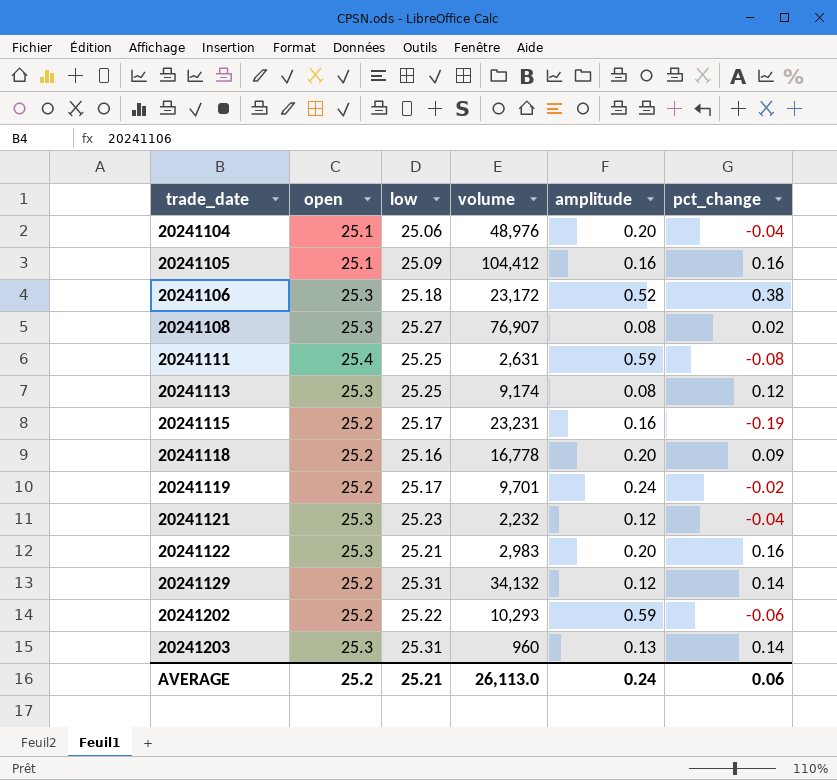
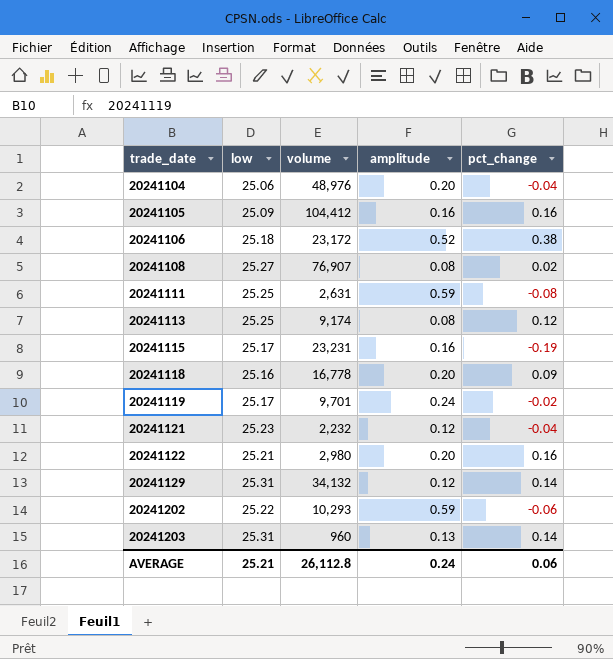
column open | position: 2 -> none
20241122 | volume: 2,983 -> 2,980
AVERAGE | volume: 26,113.0 -> 26,112.8

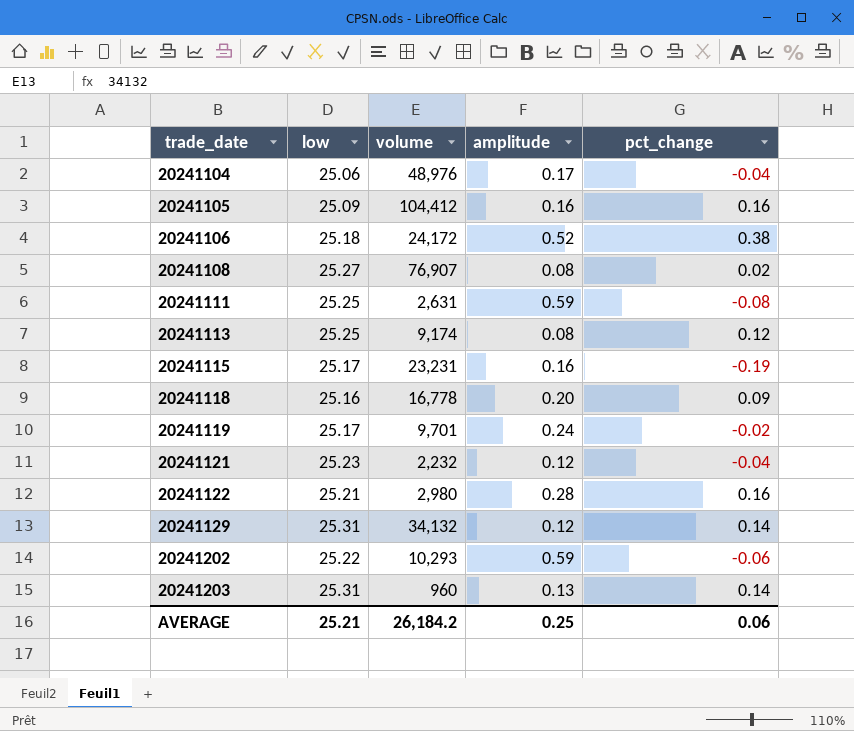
20241104 | amplitude: 0.20 -> 0.17
20241106 | volume: 23,172 -> 24,172
20241122 | amplitude: 0.20 -> 0.28
AVERAGE | volume: 26,112.8 -> 26,184.2
AVERAGE | amplitude: 0.24 -> 0.25

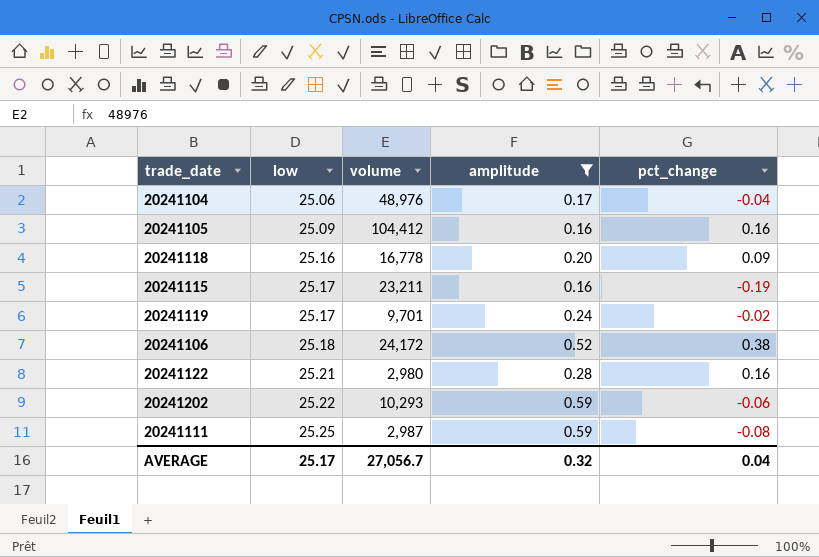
filter: none -> amplitude >= 0.16
row order: trade_date ascending -> low ascending
20241115 | volume: 23,231 -> 23,211
20241111 | volume: 2,631 -> 2,987
AVERAGE | low: 25.21 -> 25.17
AVERAGE | volume: 26,184.2 -> 27,056.7
AVERAGE | amplitude: 0.25 -> 0.32
AVERAGE | pct_change: 0.06 -> 0.04

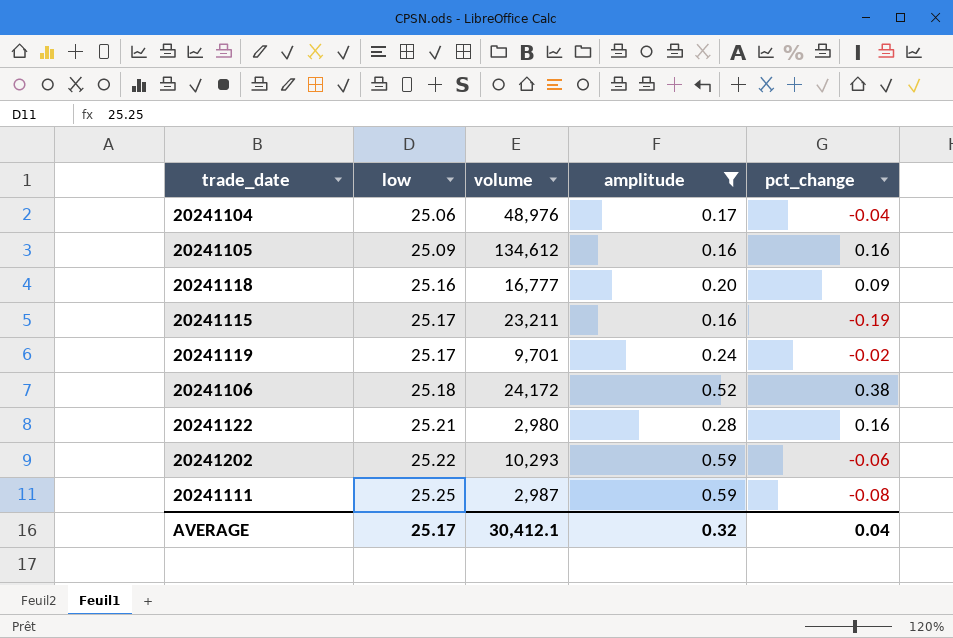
20241105 | volume: 104,412 -> 134,612
20241118 | volume: 16,778 -> 16,777
AVERAGE | volume: 27,056.7 -> 30,412.1

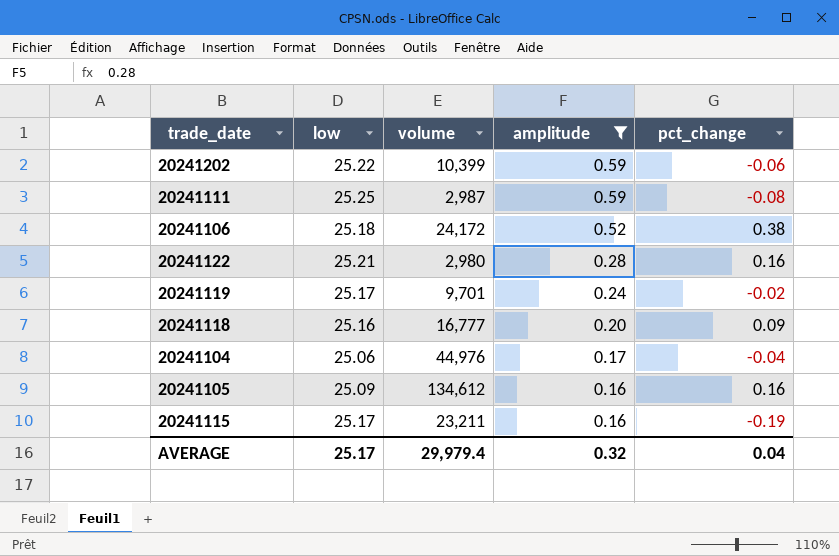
row order: low ascending -> amplitude descending
20241202 | volume: 10,293 -> 10,399
20241104 | volume: 48,976 -> 44,976
AVERAGE | volume: 30,412.1 -> 29,979.4

